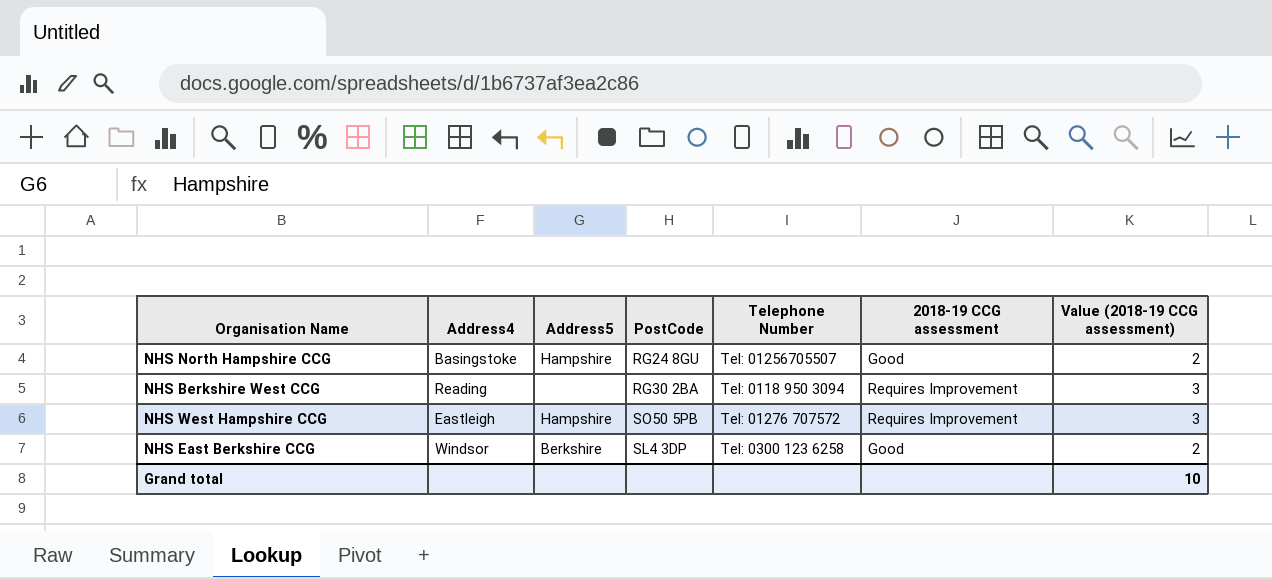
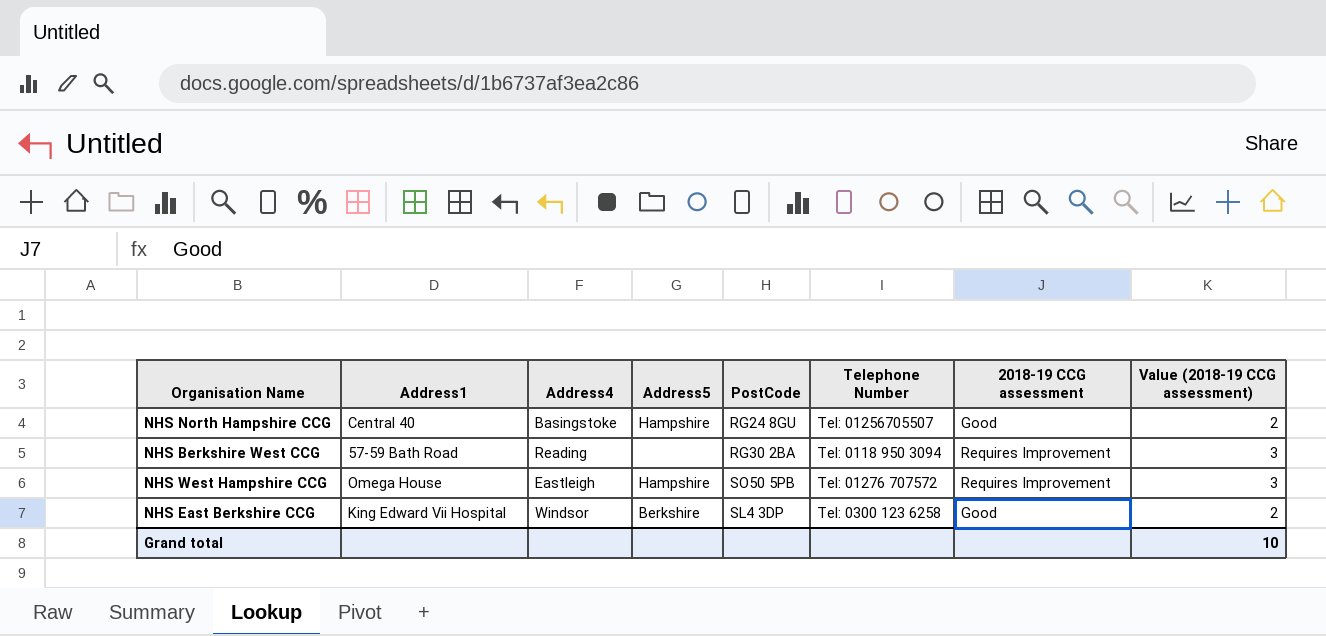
column Address1 | position: none -> 2

